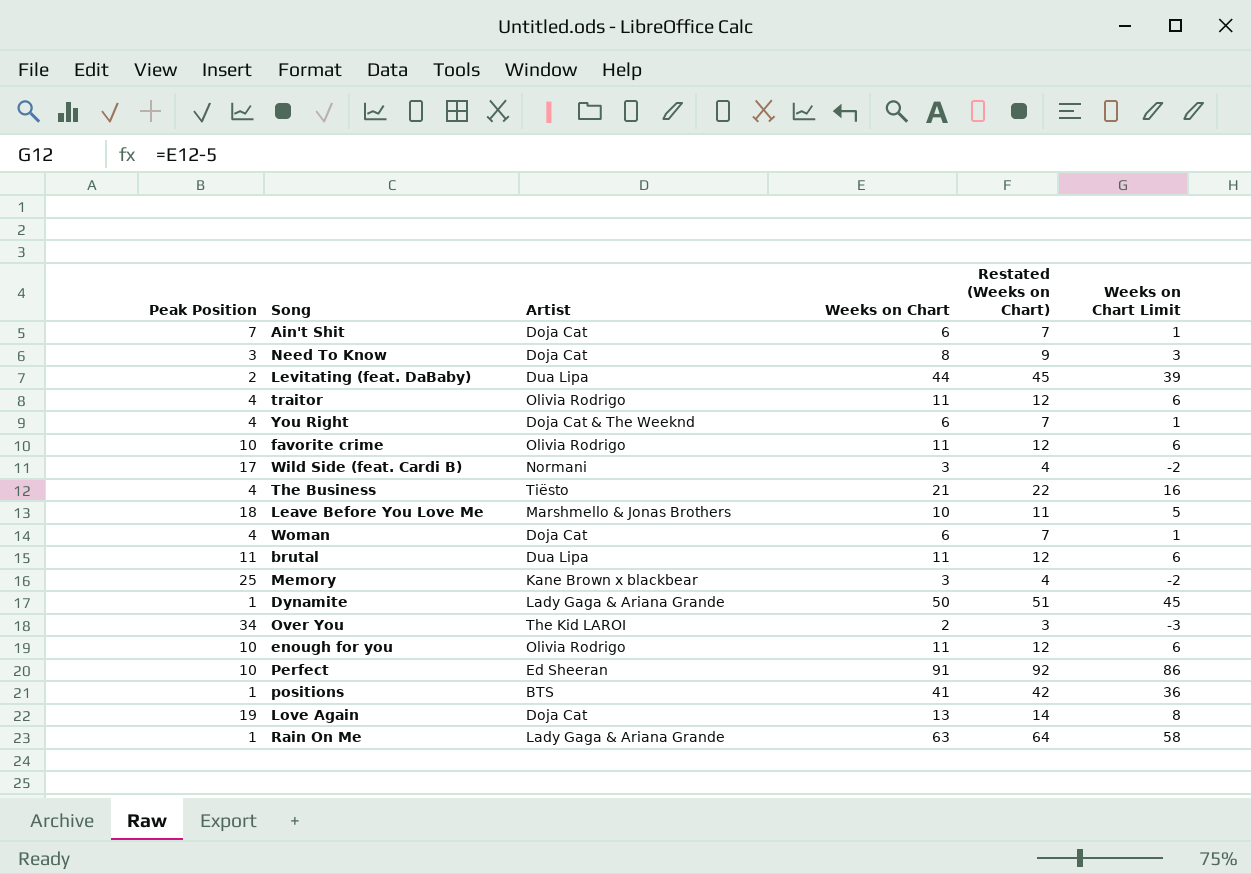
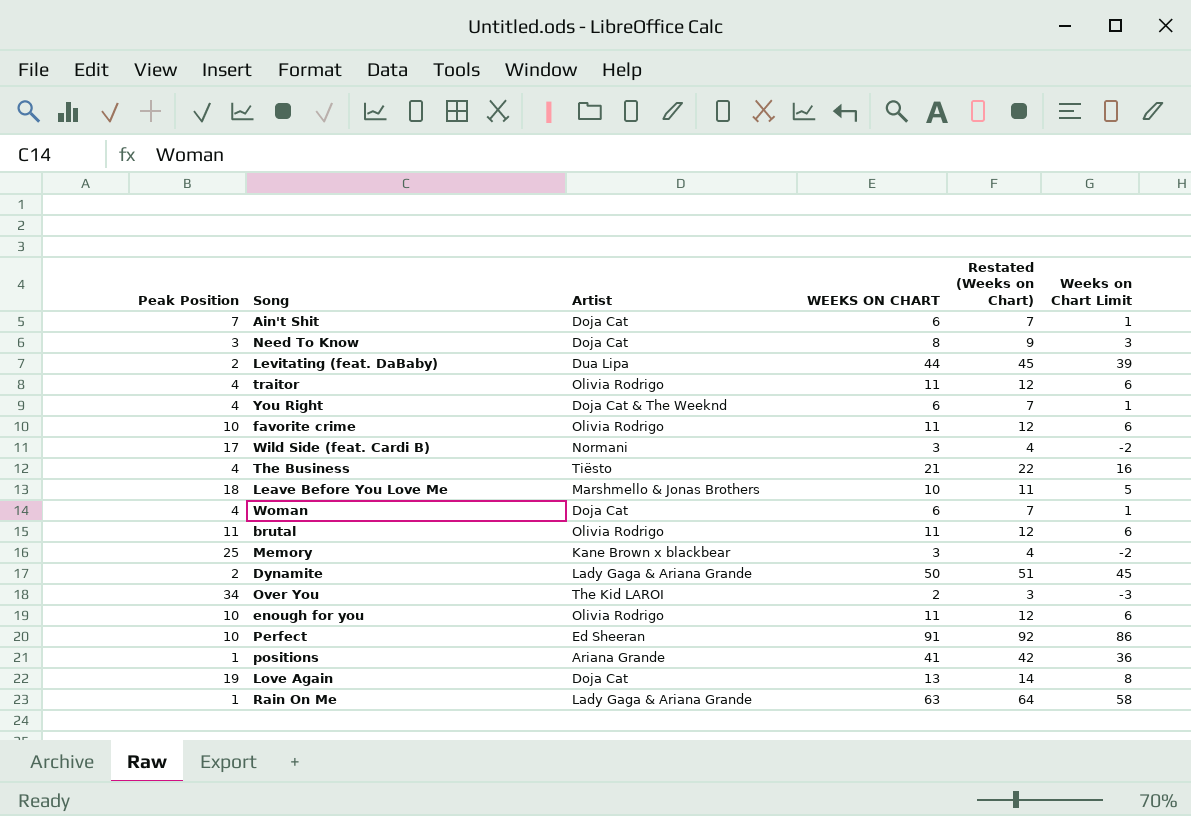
column name: Weeks on Chart -> WEEKS ON CHART
brutal | Artist: Dua Lipa -> Olivia Rodrigo
Dynamite | Peak Position: 1 -> 2
positions | Artist: BTS -> Ariana Grande

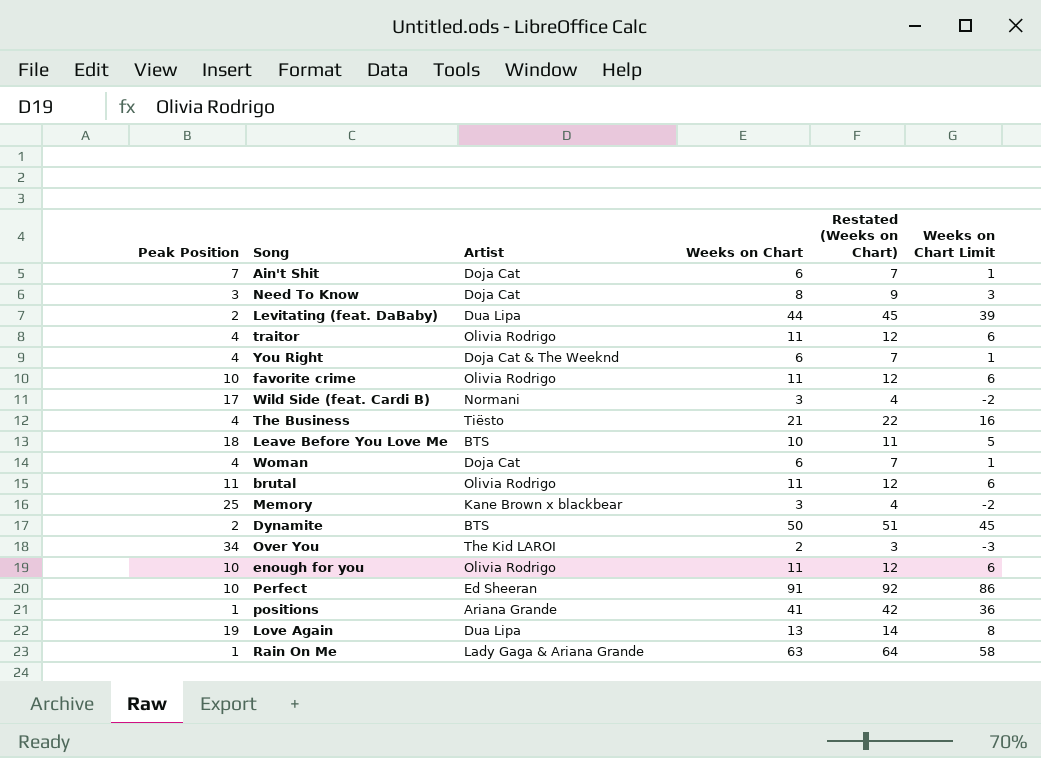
column name: WEEKS ON CHART -> Weeks on Chart
Leave Before You Love Me | Artist: Marshmello & Jonas Brothers -> BTS
Dynamite | Artist: Lady Gaga & Ariana Grande -> BTS
Love Again | Artist: Doja Cat -> Dua Lipa

